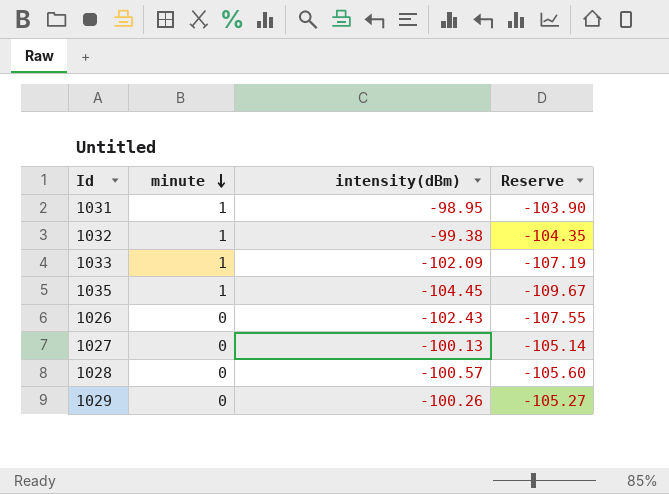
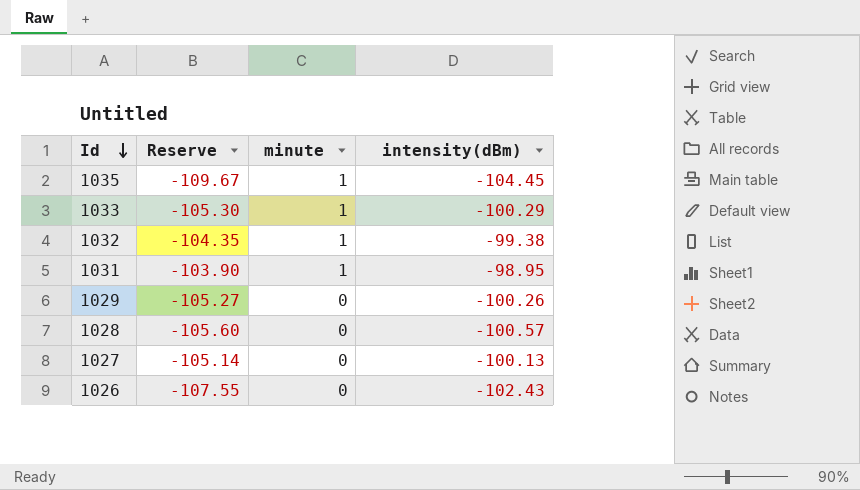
row order: minute descending -> Id descending
column Reserve | position: 4 -> 2
1033 | Reserve: -107.19 -> -105.30
1033 | intensity(dBm): -102.09 -> -100.29

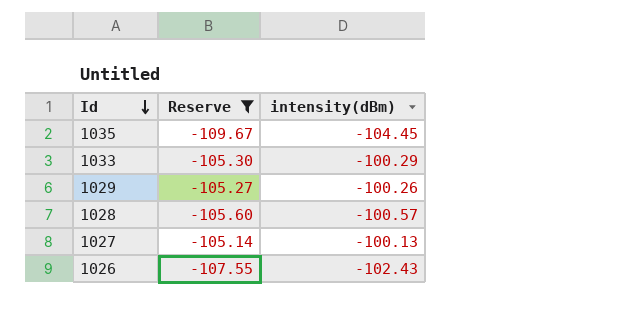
filter: none -> Reserve <= -105.14
column minute | position: 3 -> none

